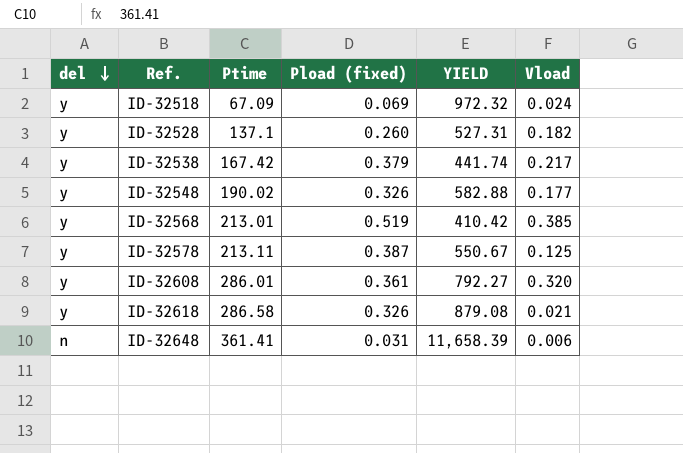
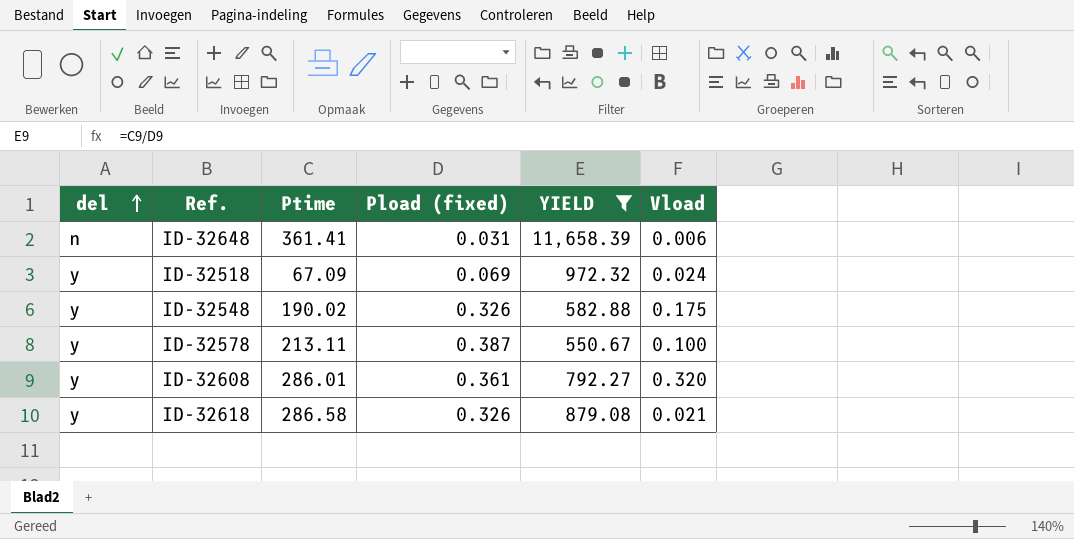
filter: none -> YIELD >= 550.67
row order: del descending -> del ascending
ID-32548 | Vload: 0.177 -> 0.175
ID-32578 | Vload: 0.125 -> 0.100

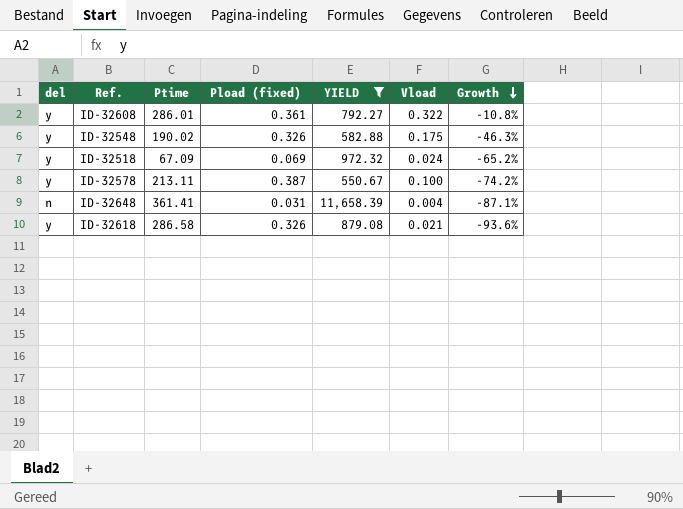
row order: del ascending -> Growth descending
column Growth | formula: none -> ([Vload] - [Pload (fixed)]) / [Pload (fixed)]
ID-32608 | Vload: 0.320 -> 0.322
ID-32648 | Vload: 0.006 -> 0.004

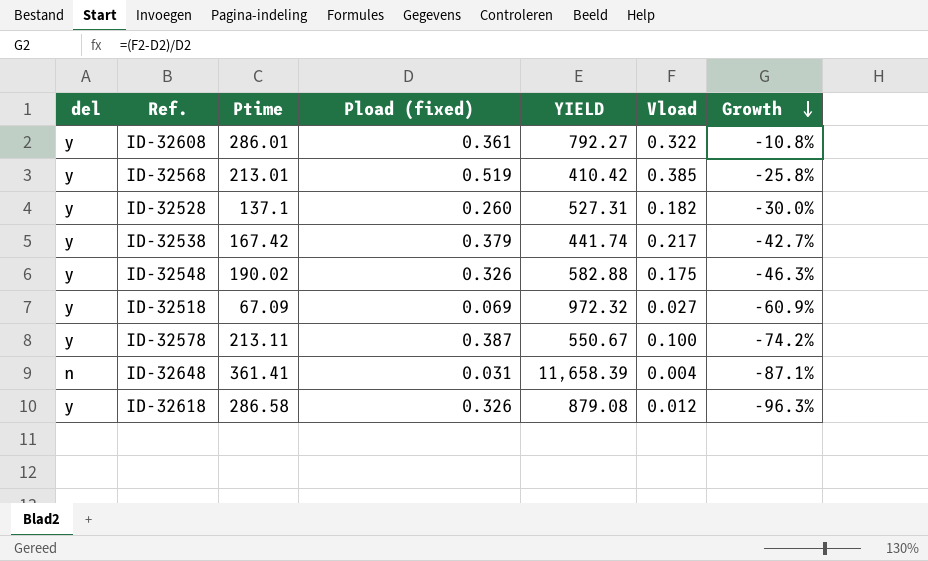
filter: YIELD >= 550.67 -> none
ID-32518 | Vload: 0.024 -> 0.027
ID-32518 | Growth: -65.2% -> -60.9%
ID-32618 | Vload: 0.021 -> 0.012
ID-32618 | Growth: -93.6% -> -96.3%

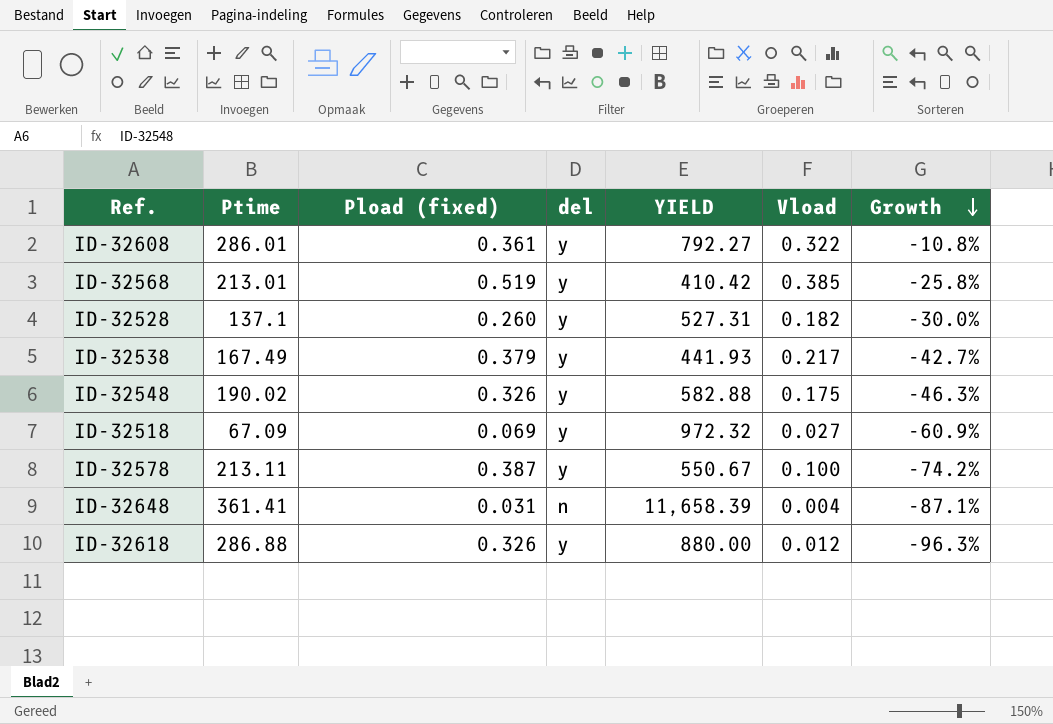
column del | position: 1 -> 4
ID-32538 | Ptime: 167.42 -> 167.49
ID-32538 | YIELD: 441.74 -> 441.93
ID-32618 | Ptime: 286.58 -> 286.88
ID-32618 | YIELD: 879.08 -> 880.00

